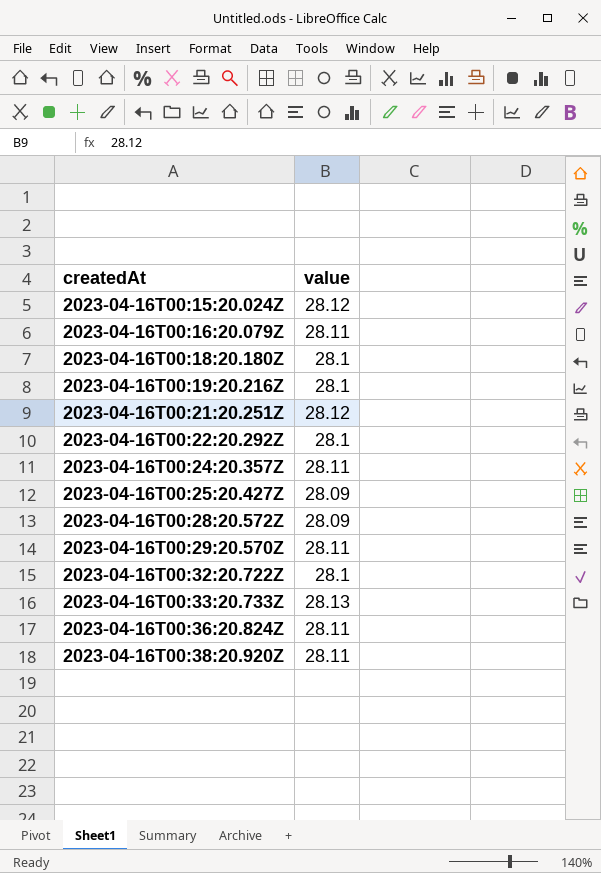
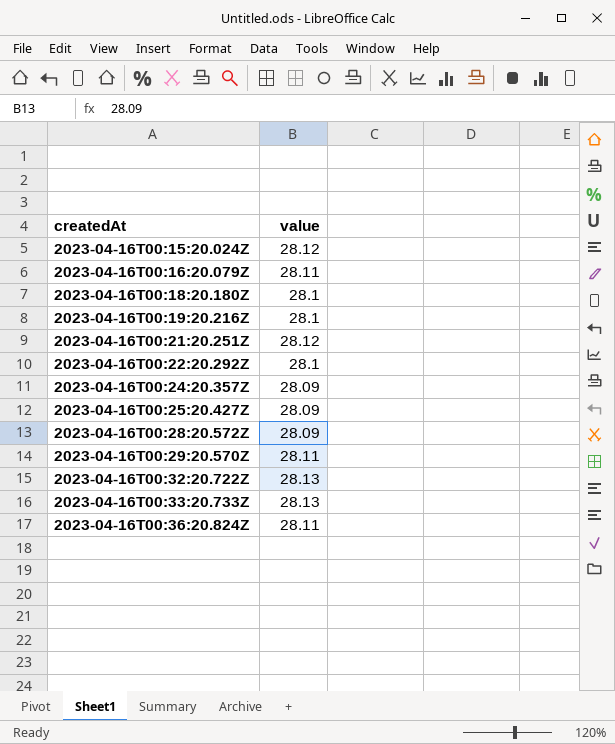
row 2023-04-16T00:38:20.920Z: 28.11 -> none
2023-04-16T00:24:20.357Z | value: 28.11 -> 28.09
2023-04-16T00:32:20.722Z | value: 28.1 -> 28.13

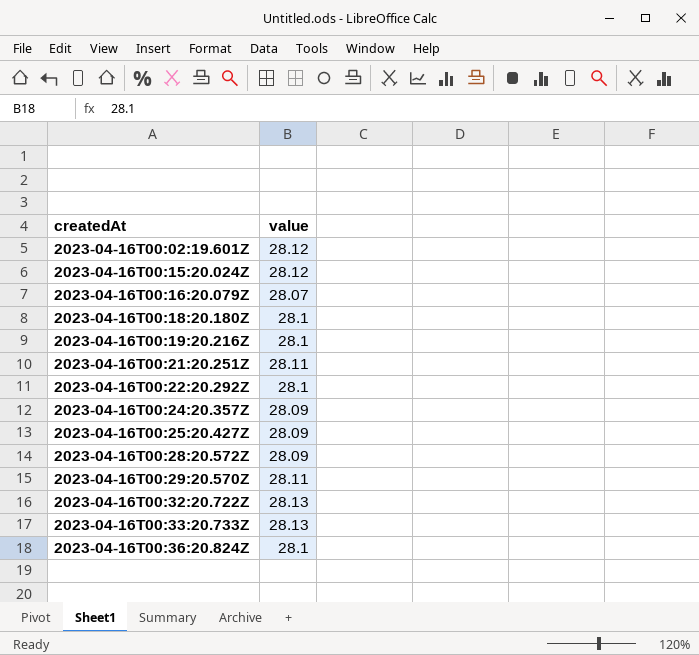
row 2023-04-16T00:02:19.601Z: none -> 28.12
2023-04-16T00:16:20.079Z | value: 28.11 -> 28.07
2023-04-16T00:21:20.251Z | value: 28.12 -> 28.11
2023-04-16T00:36:20.824Z | value: 28.11 -> 28.1

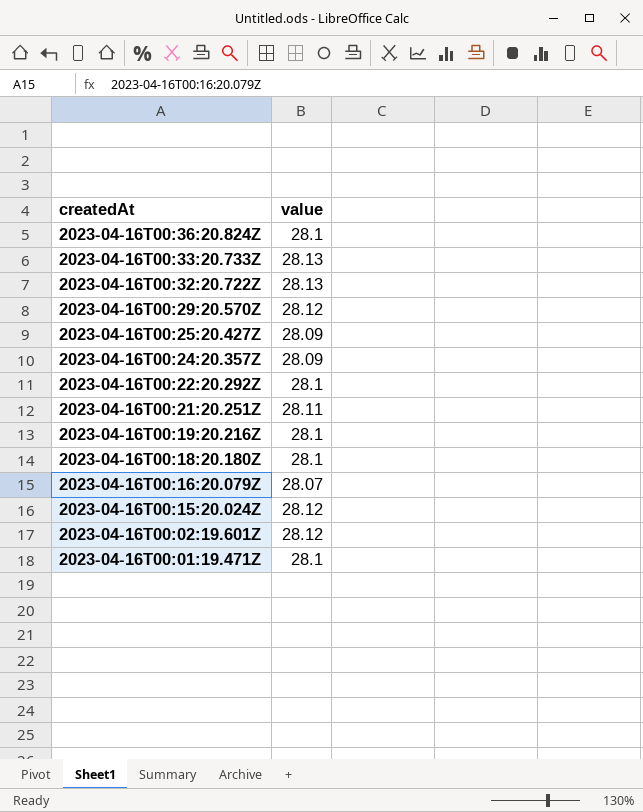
row order: createdAt ascending -> createdAt descending
row 2023-04-16T00:28:20.572Z: 28.09 -> none
2023-04-16T00:29:20.570Z | value: 28.11 -> 28.12
row 2023-04-16T00:01:19.471Z: none -> 28.1

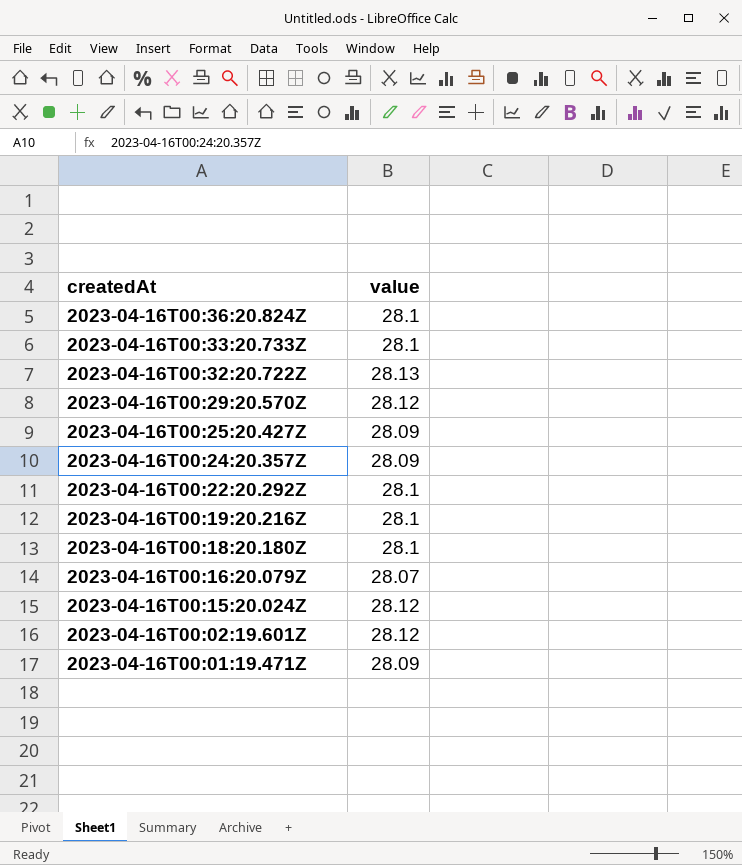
row 2023-04-16T00:21:20.251Z: 28.11 -> none
2023-04-16T00:33:20.733Z | value: 28.13 -> 28.1
2023-04-16T00:01:19.471Z | value: 28.1 -> 28.09

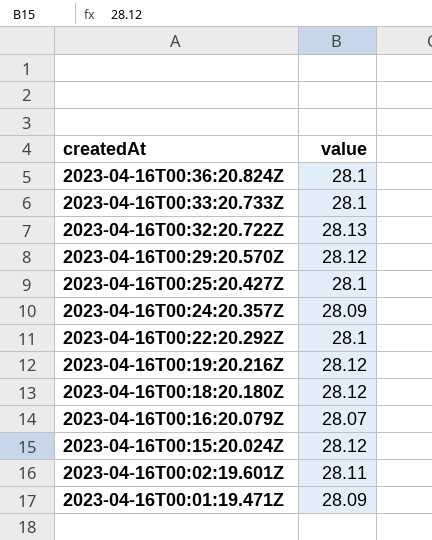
2023-04-16T00:25:20.427Z | value: 28.09 -> 28.1
2023-04-16T00:19:20.216Z | value: 28.1 -> 28.12
2023-04-16T00:18:20.180Z | value: 28.1 -> 28.12
2023-04-16T00:02:19.601Z | value: 28.12 -> 28.11

